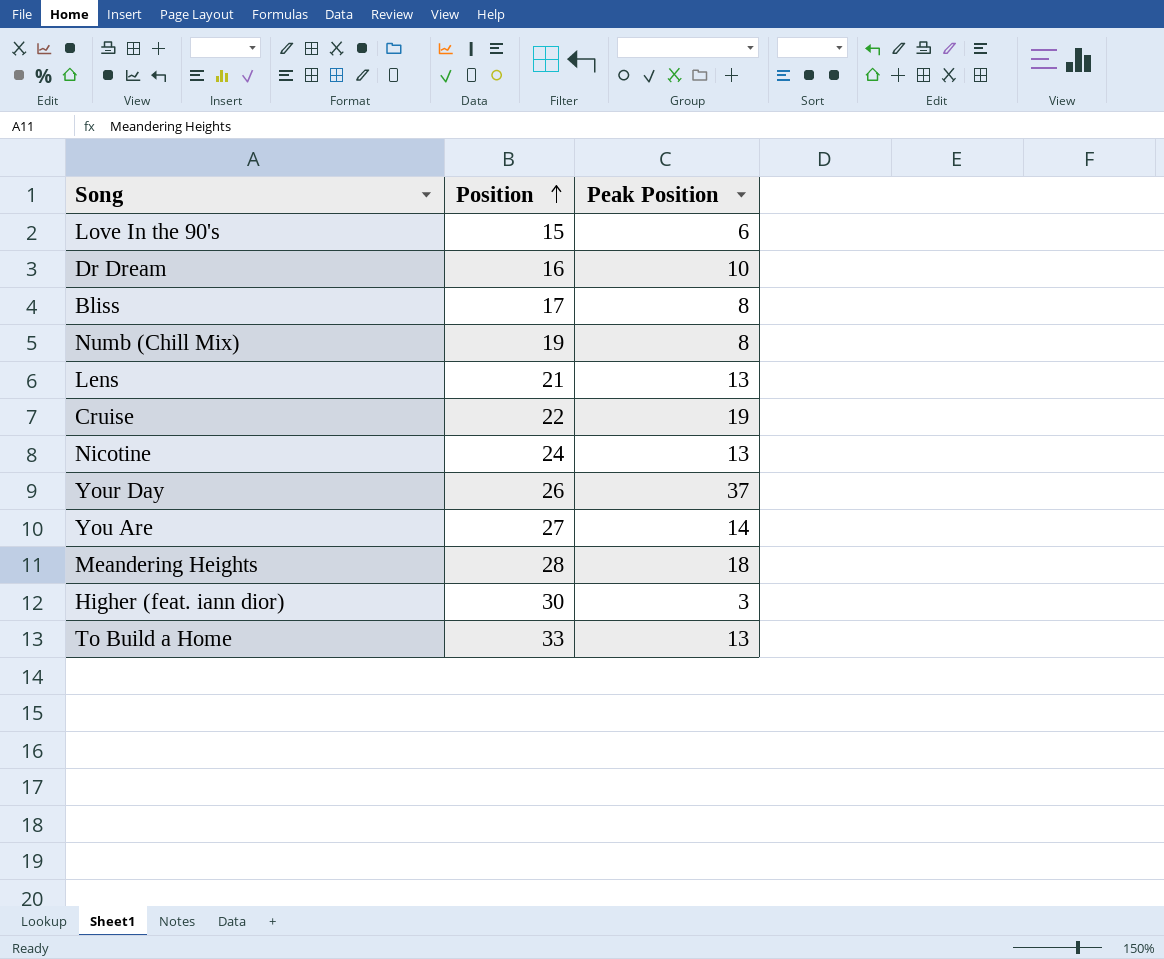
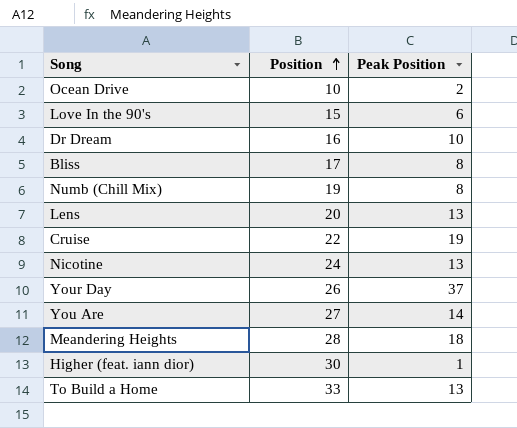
row Ocean Drive: none -> 10 | 2
Lens | Position: 21 -> 20
Higher (feat. iann dior) | Peak Position: 3 -> 1

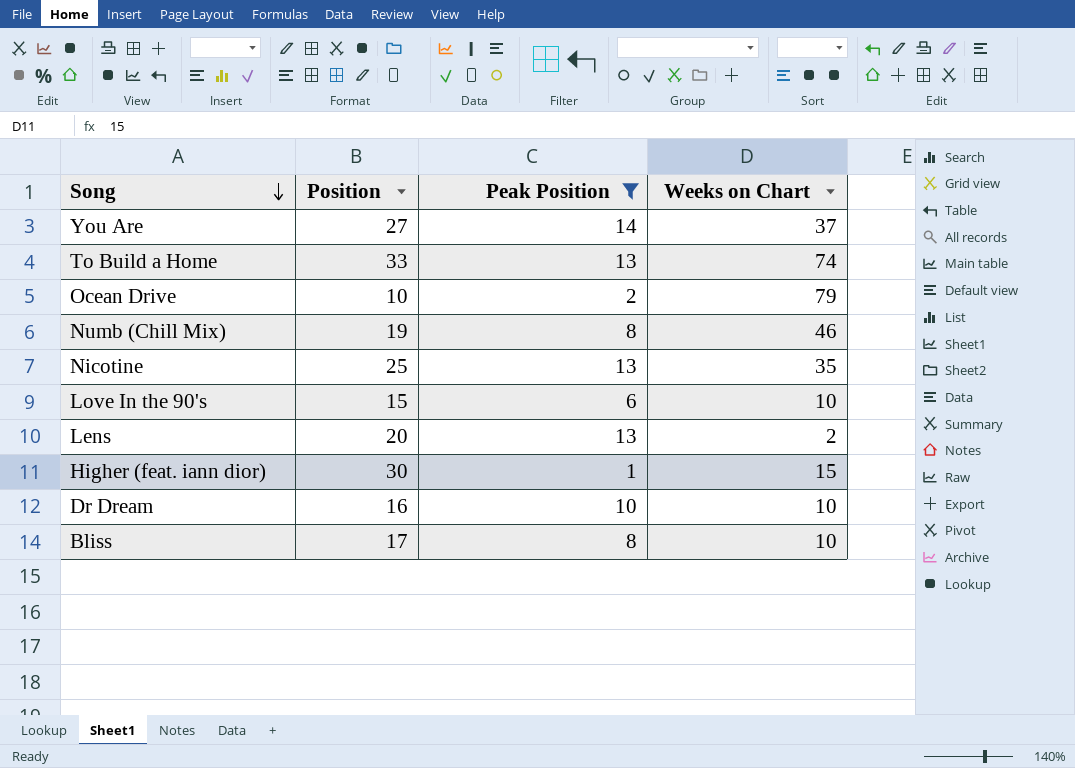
filter: none -> Peak Position <= 14
row order: Position ascending -> Song descending
column Weeks on Chart | position: none -> 4
Nicotine | Position: 24 -> 25

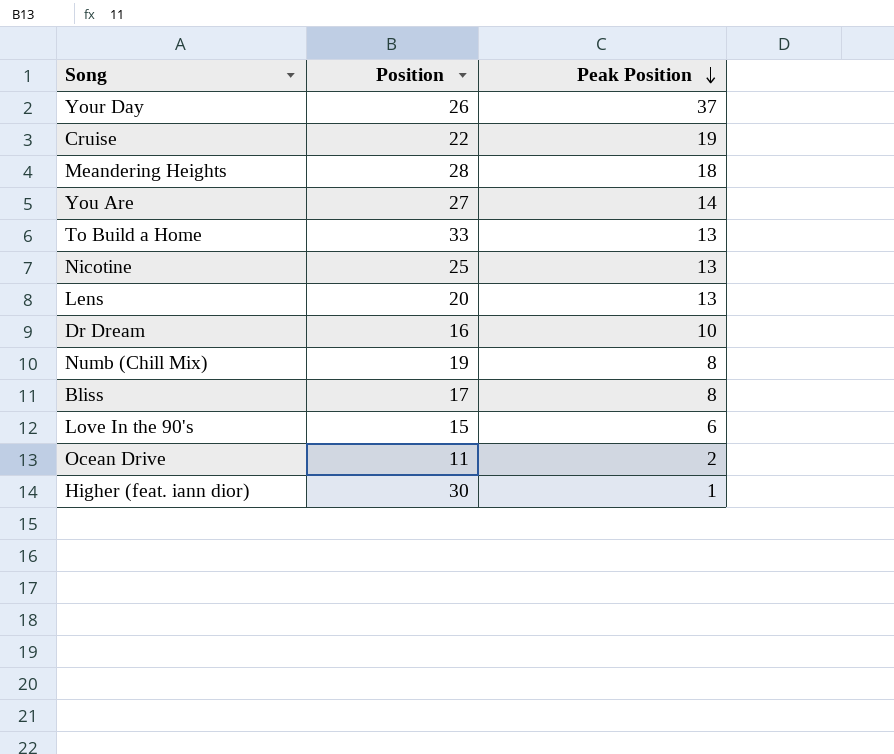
filter: Peak Position <= 14 -> none
row order: Song descending -> Peak Position descending
column Weeks on Chart | position: 4 -> none
Ocean Drive | Position: 10 -> 11

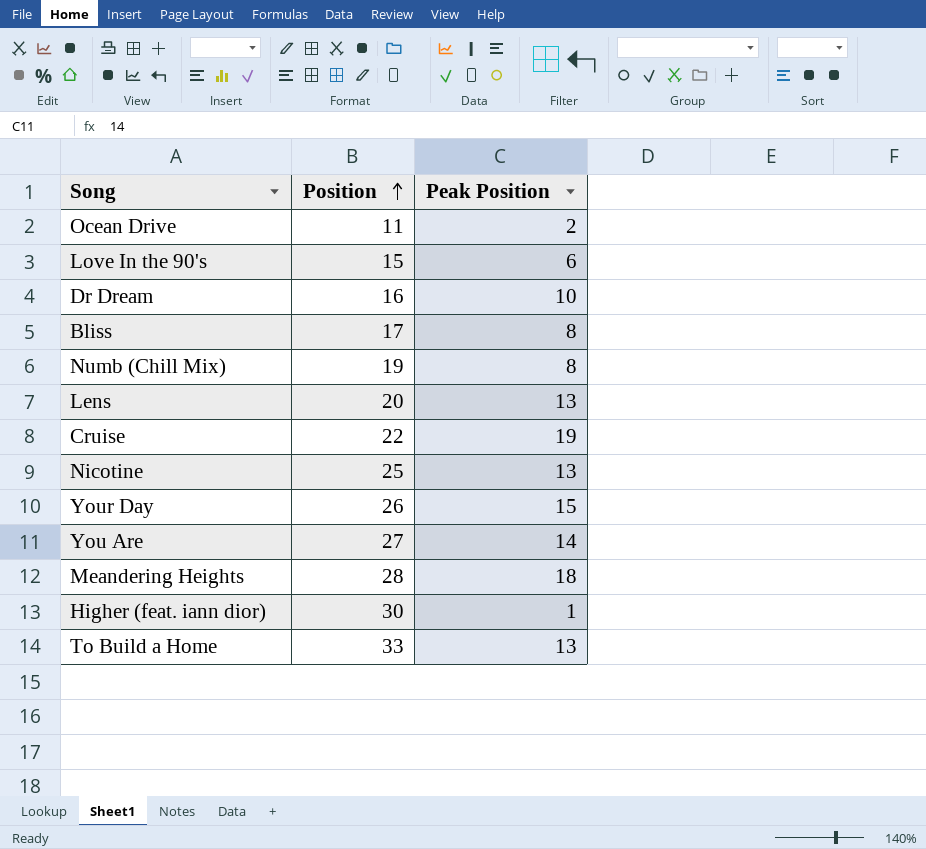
row order: Peak Position descending -> Position ascending
Your Day | Peak Position: 37 -> 15

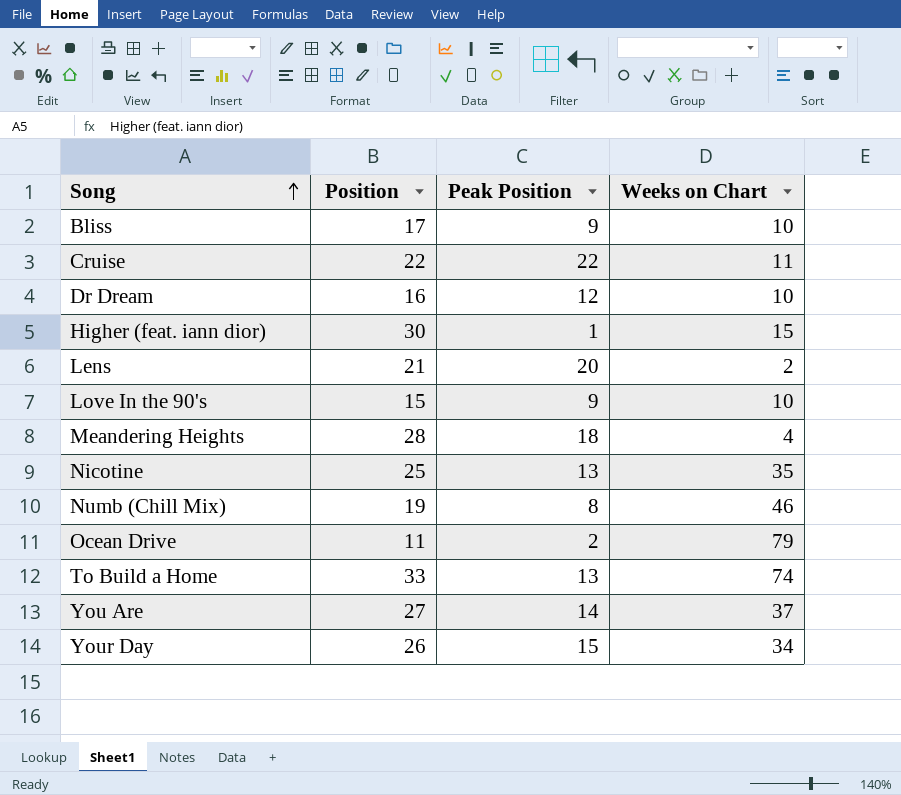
row order: Position ascending -> Song ascending
column Weeks on Chart | position: none -> 4
Bliss | Peak Position: 8 -> 9
Cruise | Peak Position: 19 -> 22
Dr Dream | Peak Position: 10 -> 12
Lens | Position: 20 -> 21
Lens | Peak Position: 13 -> 20
Love In the 90's | Peak Position: 6 -> 9

